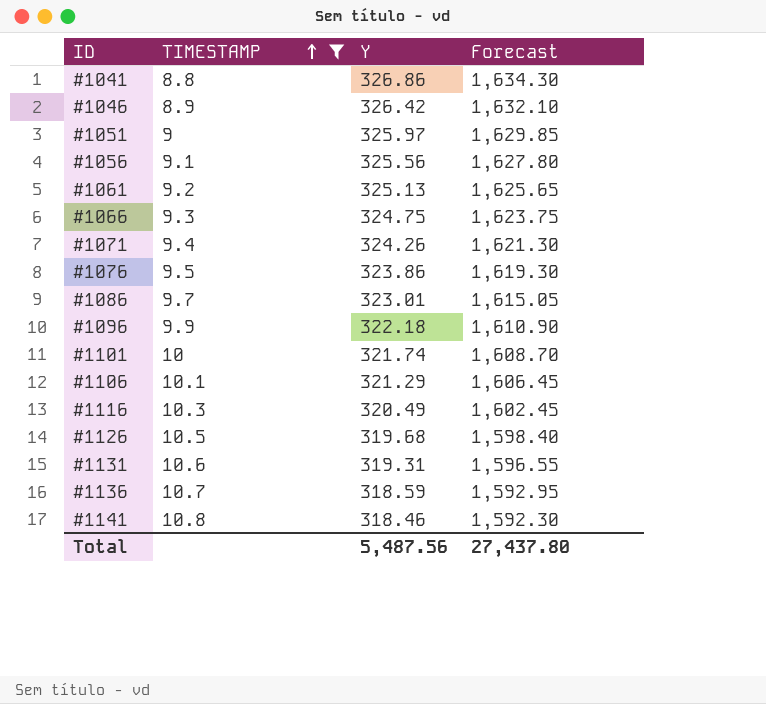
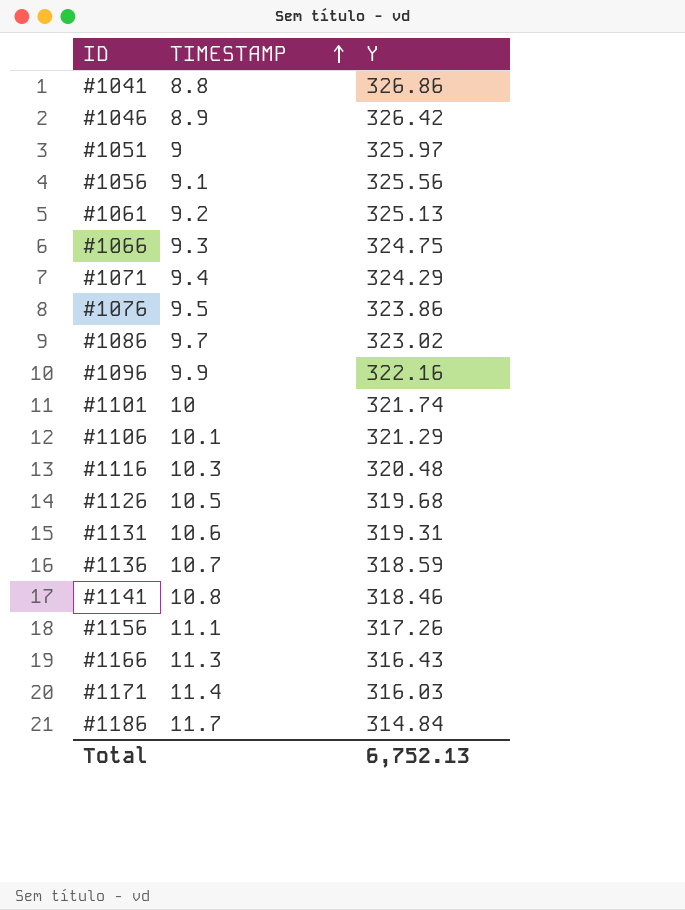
filter: TIMESTAMP <= 10.8 -> none
column Forecast | formula: [Y] * 5 -> none
#1071 | Y: 324.26 -> 324.29
#1086 | Y: 323.01 -> 323.02
#1096 | Y: 322.18 -> 322.16
#1116 | Y: 320.49 -> 320.48
Total | Y: 5,487.56 -> 6,752.13

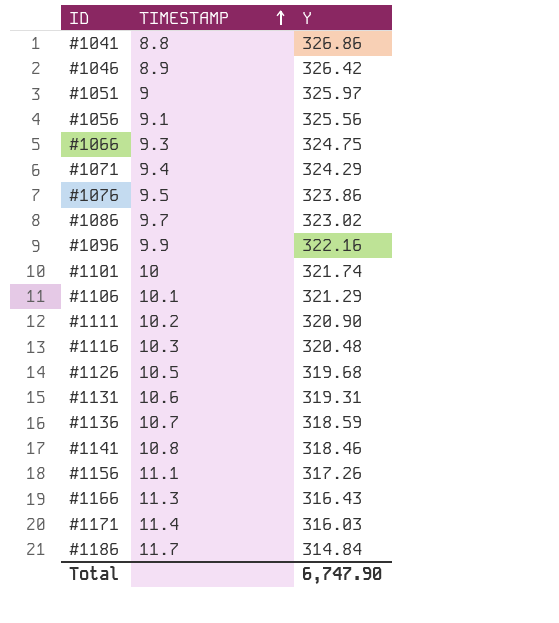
row #1061: 9.2 | 325.13 -> none
row #1111: none -> 10.2 | 320.90
Total | Y: 6,752.13 -> 6,747.90

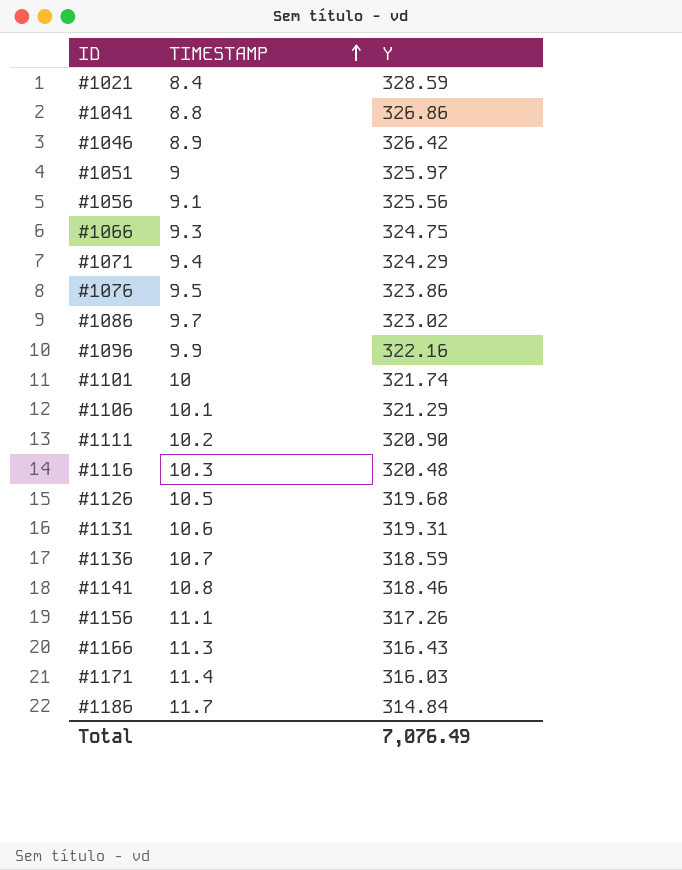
row #1021: none -> 8.4 | 328.59
Total | Y: 6,747.90 -> 7,076.49

